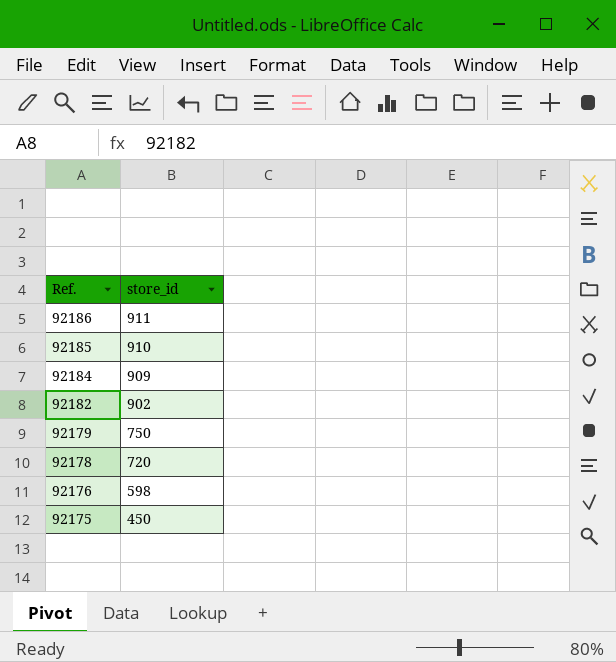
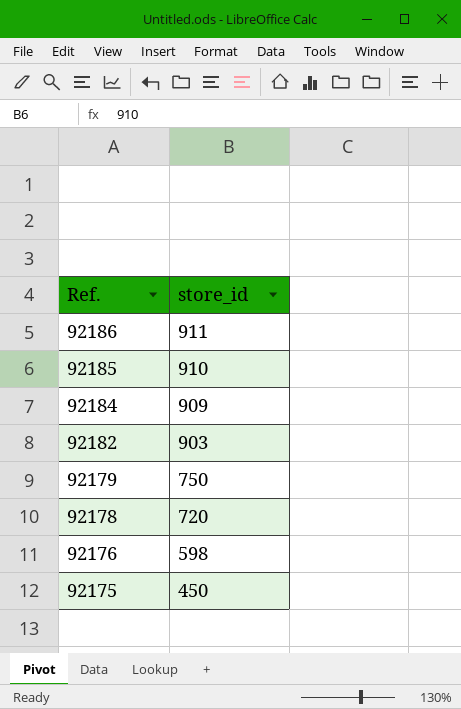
92182 | store_id: 902 -> 903

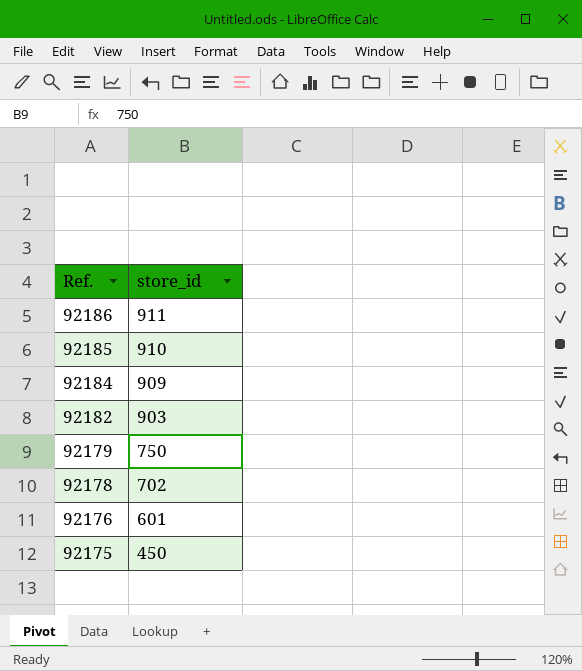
92178 | store_id: 720 -> 702
92176 | store_id: 598 -> 601

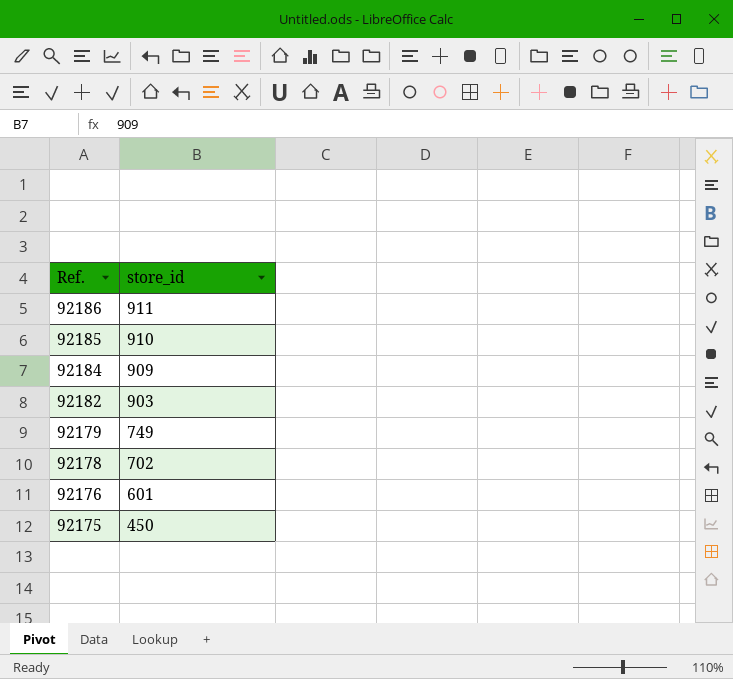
92179 | store_id: 750 -> 749

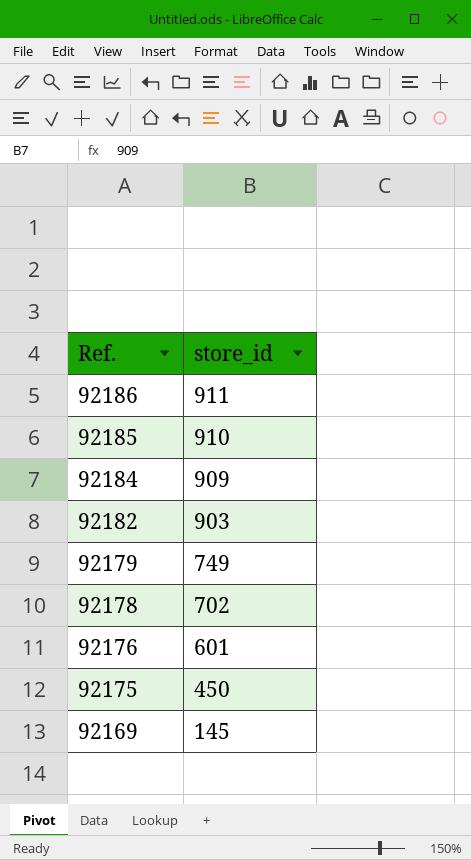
row 92169: none -> 145

